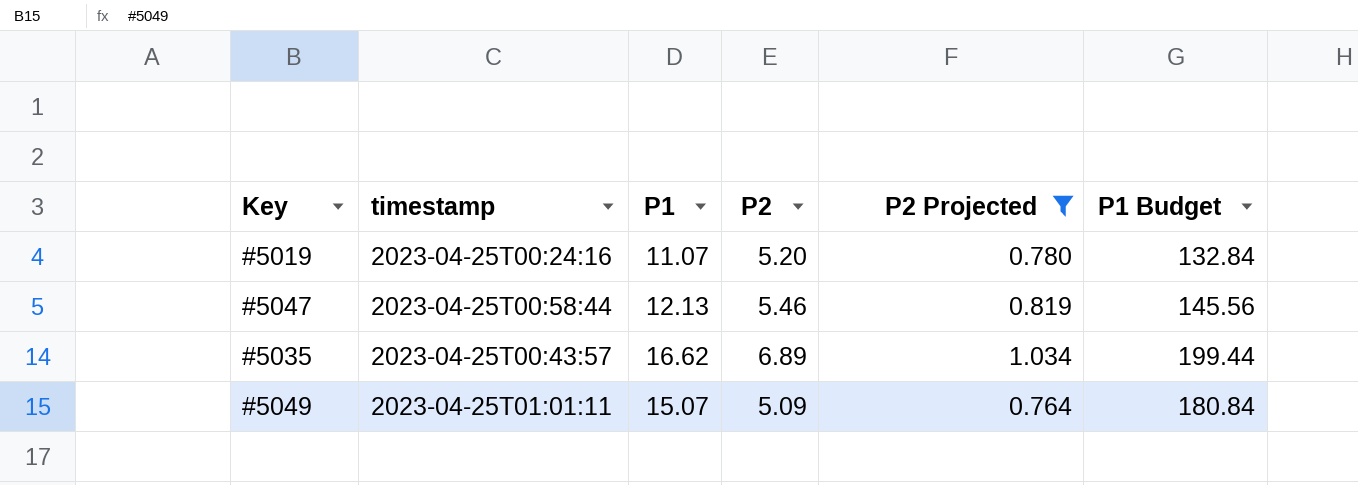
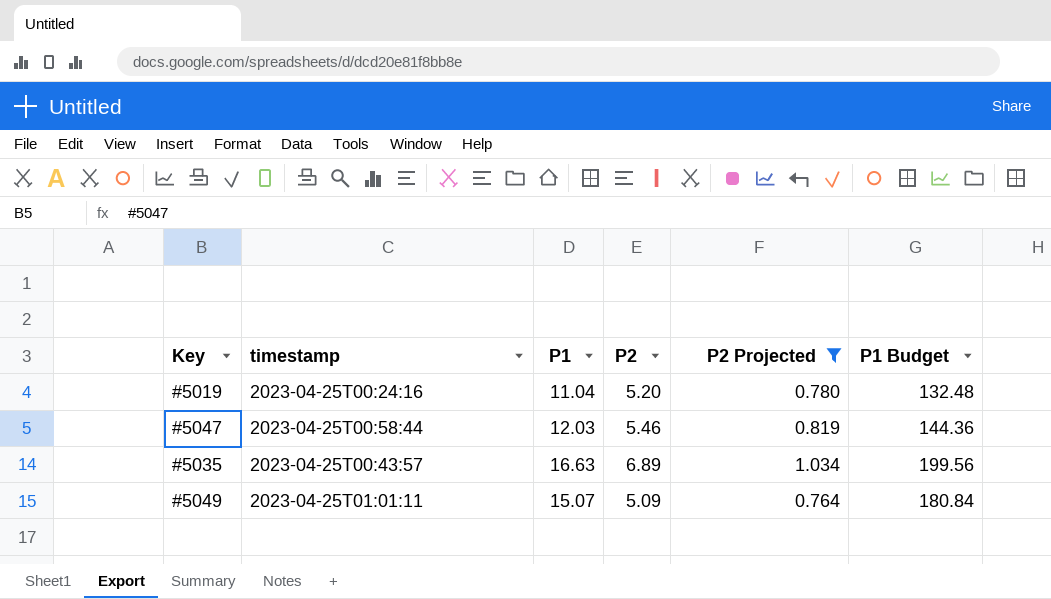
#5019 | P1: 11.07 -> 11.04
#5019 | P1 Budget: 132.84 -> 132.48
#5047 | P1: 12.13 -> 12.03
#5047 | P1 Budget: 145.56 -> 144.36
#5035 | P1: 16.62 -> 16.63
#5035 | P1 Budget: 199.44 -> 199.56

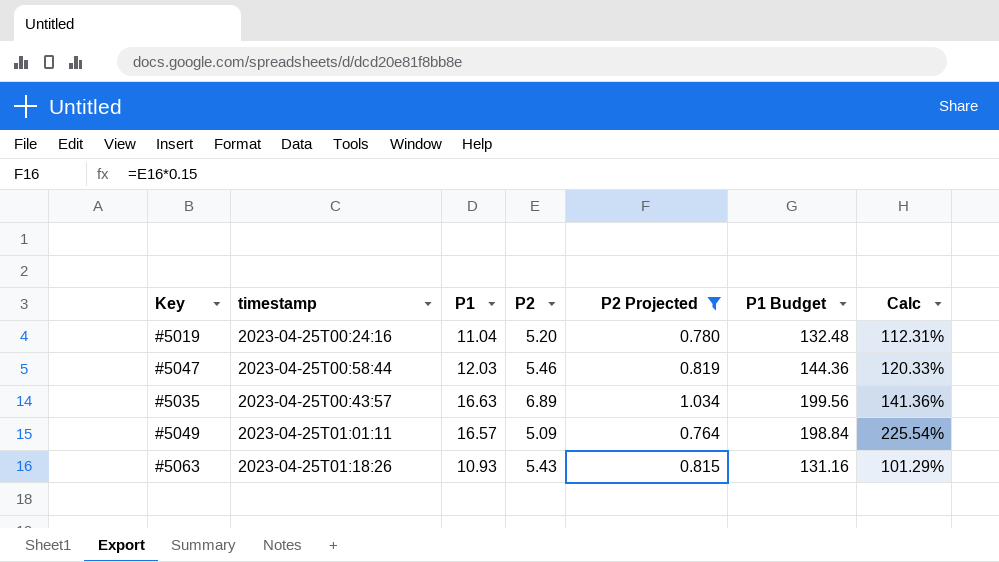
column Calc | formula: none -> ([P1] - [P2]) / [P2]
#5049 | P1: 15.07 -> 16.57
#5049 | P1 Budget: 180.84 -> 198.84
row #5063: none -> 2023-04-25T01:18:26 | 10.93 | 5.43 | 0.815 | 131.16 | 101.29%

